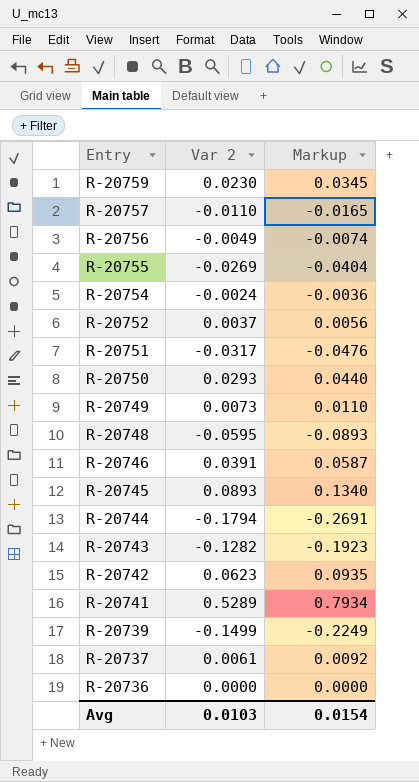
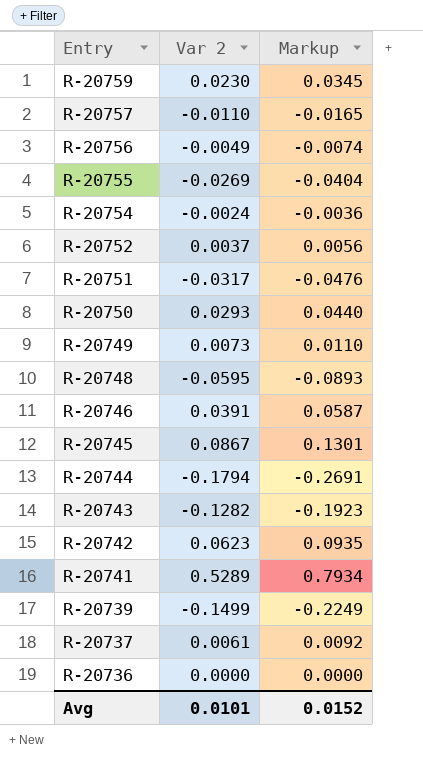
R-20745 | Var 2: 0.0893 -> 0.0867
R-20745 | Markup: 0.1340 -> 0.1301
Avg | Var 2: 0.0103 -> 0.0101
Avg | Markup: 0.0154 -> 0.0152

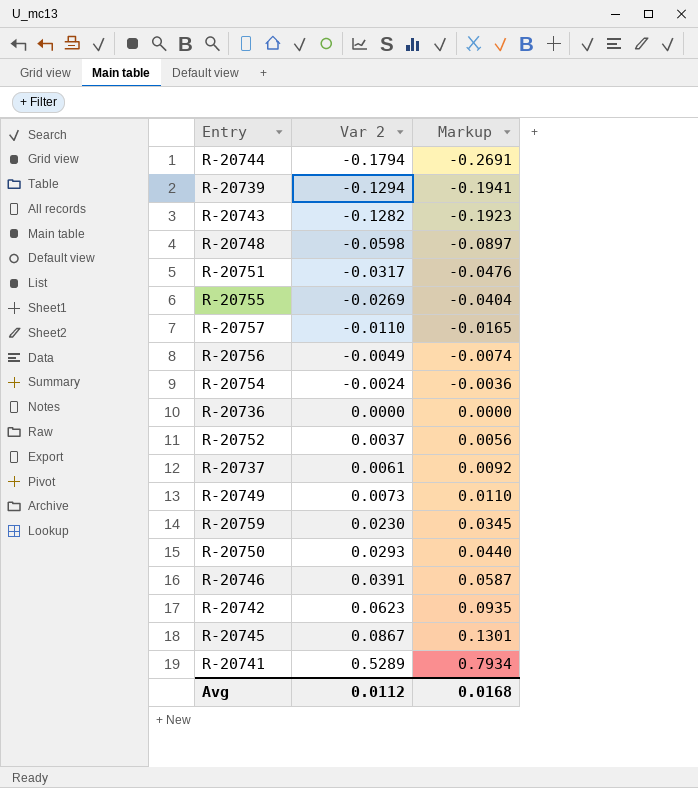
row order: Entry descending -> Var 2 ascending
R-20739 | Var 2: -0.1499 -> -0.1294
R-20739 | Markup: -0.2249 -> -0.1941
R-20748 | Var 2: -0.0595 -> -0.0598
R-20748 | Markup: -0.0893 -> -0.0897
Avg | Var 2: 0.0101 -> 0.0112
Avg | Markup: 0.0152 -> 0.0168

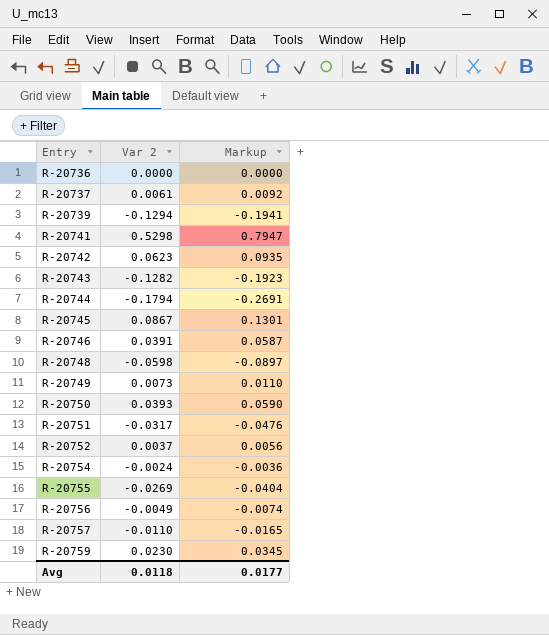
row order: Var 2 ascending -> Entry ascending
R-20741 | Var 2: 0.5289 -> 0.5298
R-20741 | Markup: 0.7934 -> 0.7947
R-20750 | Var 2: 0.0293 -> 0.0393
R-20750 | Markup: 0.0440 -> 0.0590
Avg | Var 2: 0.0112 -> 0.0118
Avg | Markup: 0.0168 -> 0.0177

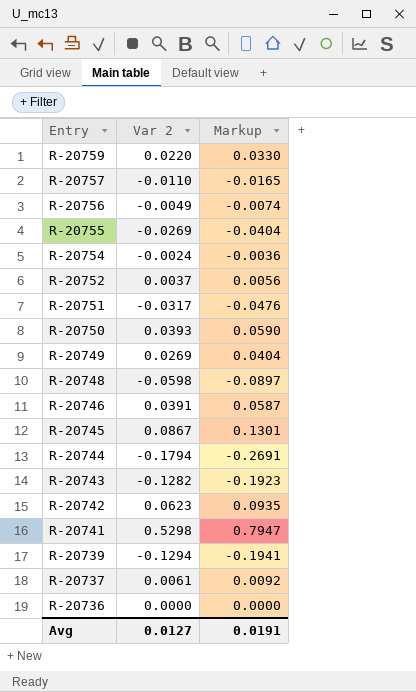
row order: Entry ascending -> Entry descending
R-20759 | Var 2: 0.0230 -> 0.0220
R-20759 | Markup: 0.0345 -> 0.0330
R-20749 | Var 2: 0.0073 -> 0.0269
R-20749 | Markup: 0.0110 -> 0.0404
Avg | Var 2: 0.0118 -> 0.0127
Avg | Markup: 0.0177 -> 0.0191

